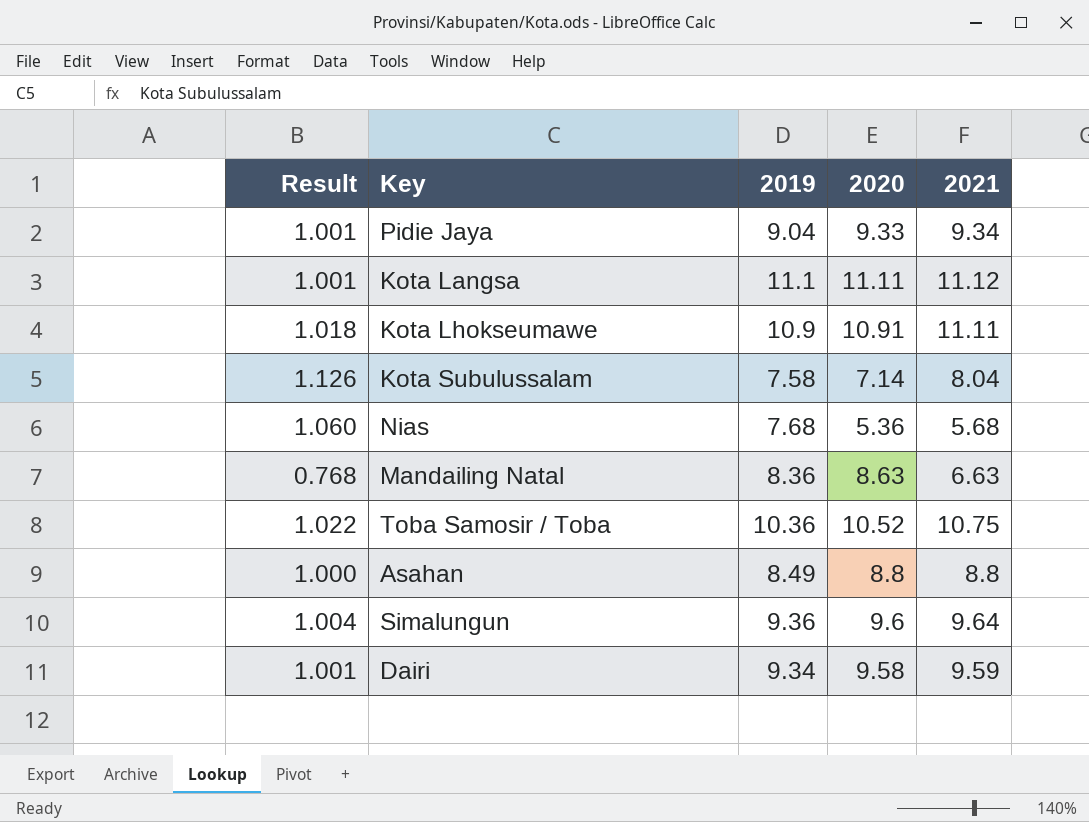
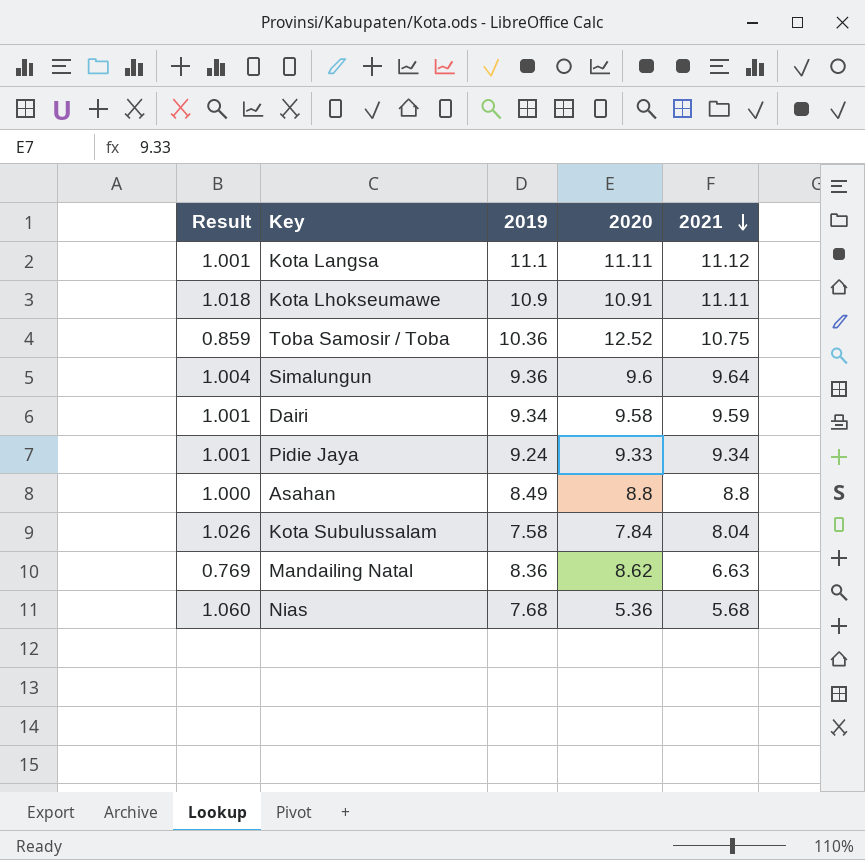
row order: none -> 2021 descending
Toba Samosir / Toba | Result: 1.022 -> 0.859
Toba Samosir / Toba | 2020: 10.52 -> 12.52
Pidie Jaya | 2019: 9.04 -> 9.24
Kota Subulussalam | Result: 1.126 -> 1.026
Kota Subulussalam | 2020: 7.14 -> 7.84
Mandailing Natal | Result: 0.768 -> 0.769
Mandailing Natal | 2020: 8.63 -> 8.62

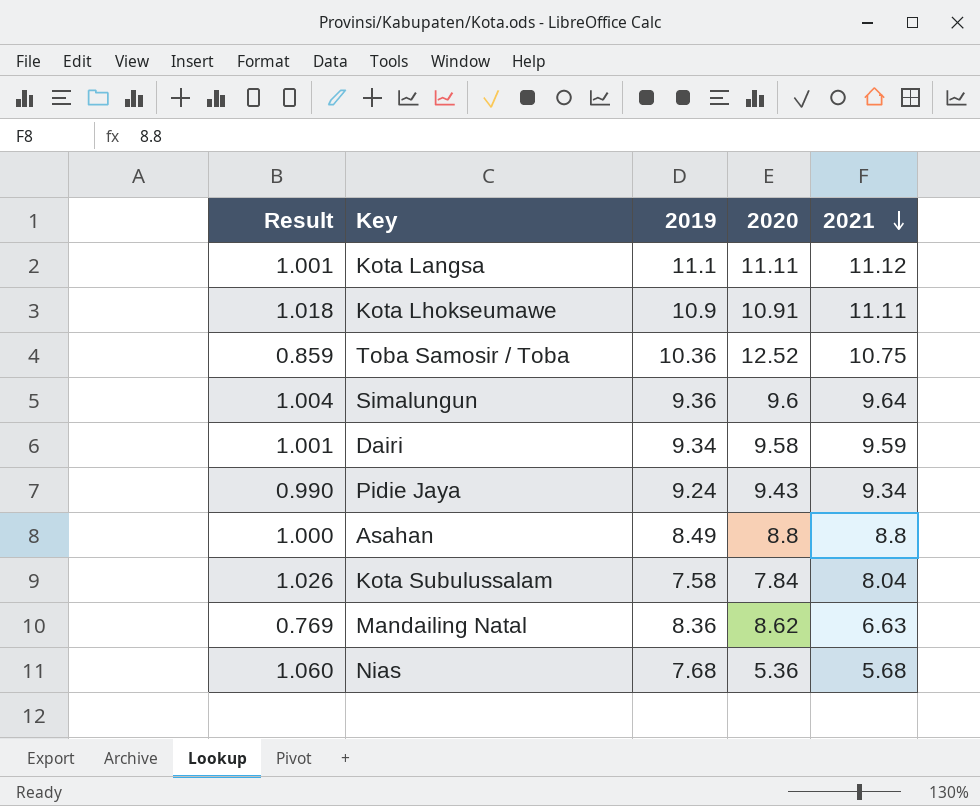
Pidie Jaya | Result: 1.001 -> 0.990
Pidie Jaya | 2020: 9.33 -> 9.43

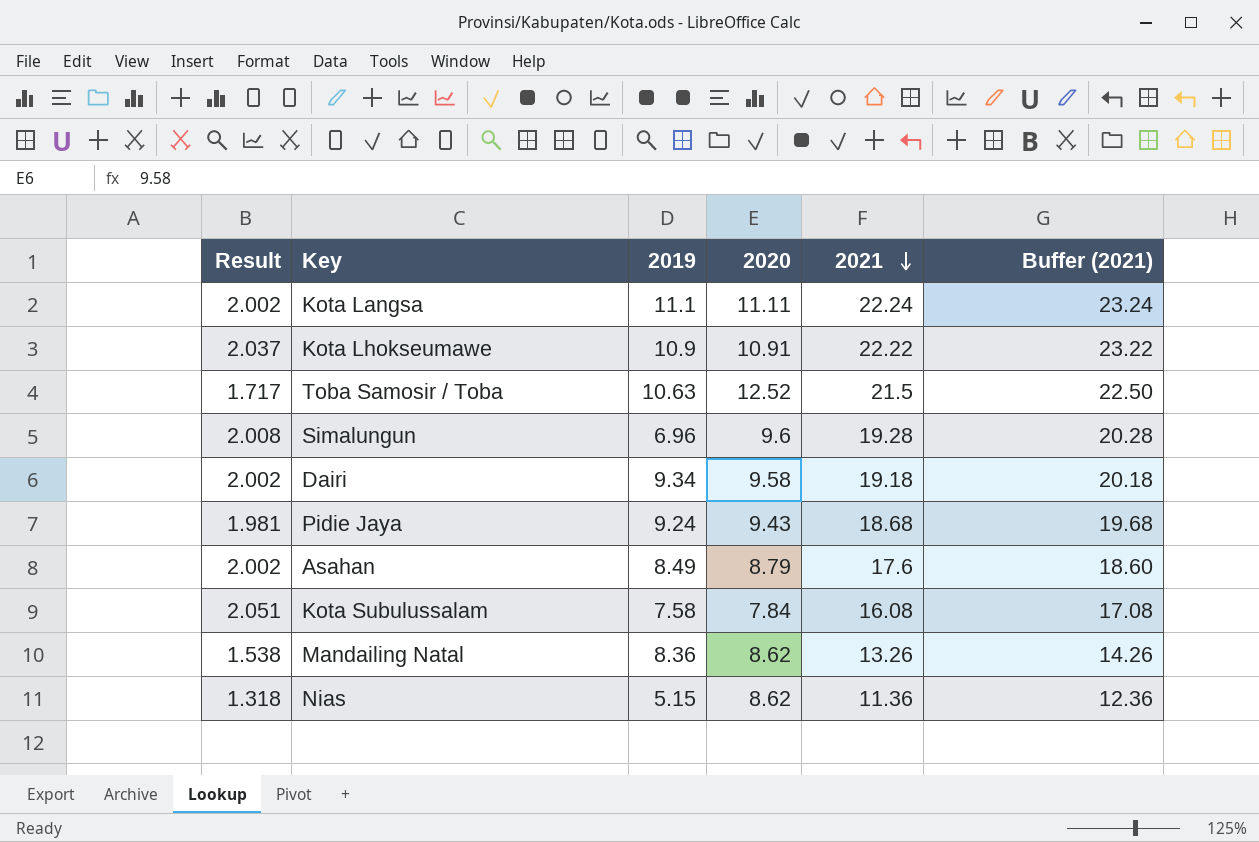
column Buffer (2021) | formula: none -> [2021] + 1
Kota Langsa | Result: 1.001 -> 2.002
Kota Langsa | 2021: 11.12 -> 22.24
Kota Lhokseumawe | Result: 1.018 -> 2.037
Kota Lhokseumawe | 2021: 11.11 -> 22.22
Toba Samosir / Toba | Result: 0.859 -> 1.717
Toba Samosir / Toba | 2019: 10.36 -> 10.63
Toba Samosir / Toba | 2021: 10.75 -> 21.5
Simalungun | Result: 1.004 -> 2.008
Simalungun | 2019: 9.36 -> 6.96
Simalungun | 2021: 9.64 -> 19.28
Dairi | Result: 1.001 -> 2.002
Dairi | 2021: 9.59 -> 19.18
Pidie Jaya | Result: 0.990 -> 1.981
Pidie Jaya | 2021: 9.34 -> 18.68
Asahan | Result: 1.000 -> 2.002
Asahan | 2020: 8.8 -> 8.79
Asahan | 2021: 8.8 -> 17.6
Kota Subulussalam | Result: 1.026 -> 2.051
Kota Subulussalam | 2021: 8.04 -> 16.08
Mandailing Natal | Result: 0.769 -> 1.538
Mandailing Natal | 2021: 6.63 -> 13.26
Nias | Result: 1.060 -> 1.318
Nias | 2019: 7.68 -> 5.15
Nias | 2020: 5.36 -> 8.62
Nias | 2021: 5.68 -> 11.36

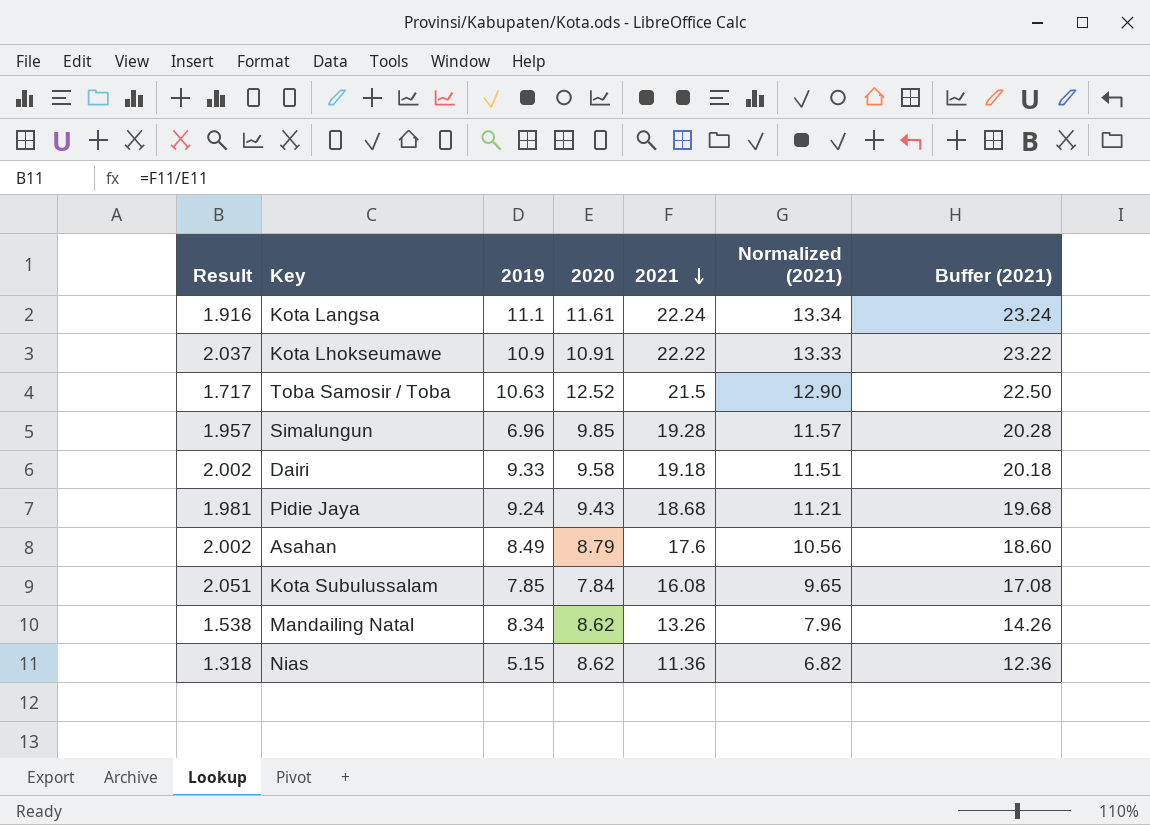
column Normalized (2021) | formula: none -> [2021] * 0.6
Kota Langsa | Result: 2.002 -> 1.916
Kota Langsa | 2020: 11.11 -> 11.61
Simalungun | Result: 2.008 -> 1.957
Simalungun | 2020: 9.6 -> 9.85
Dairi | 2019: 9.34 -> 9.33
Kota Subulussalam | 2019: 7.58 -> 7.85
Mandailing Natal | 2019: 8.36 -> 8.34

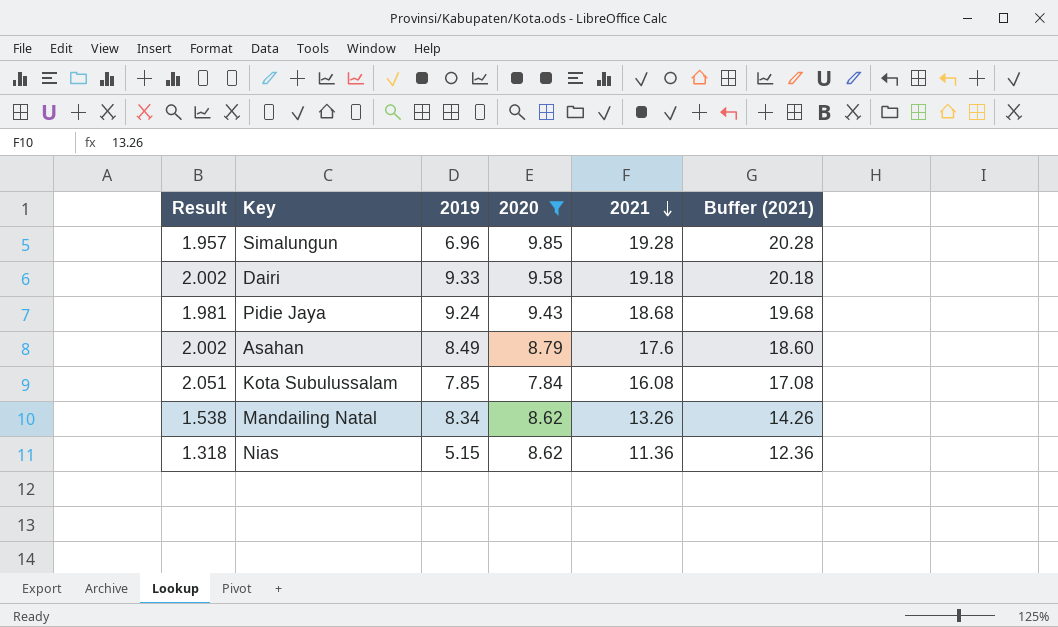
filter: none -> 2020 <= 9.85
column Normalized (2021) | formula: [2021] * 0.6 -> none

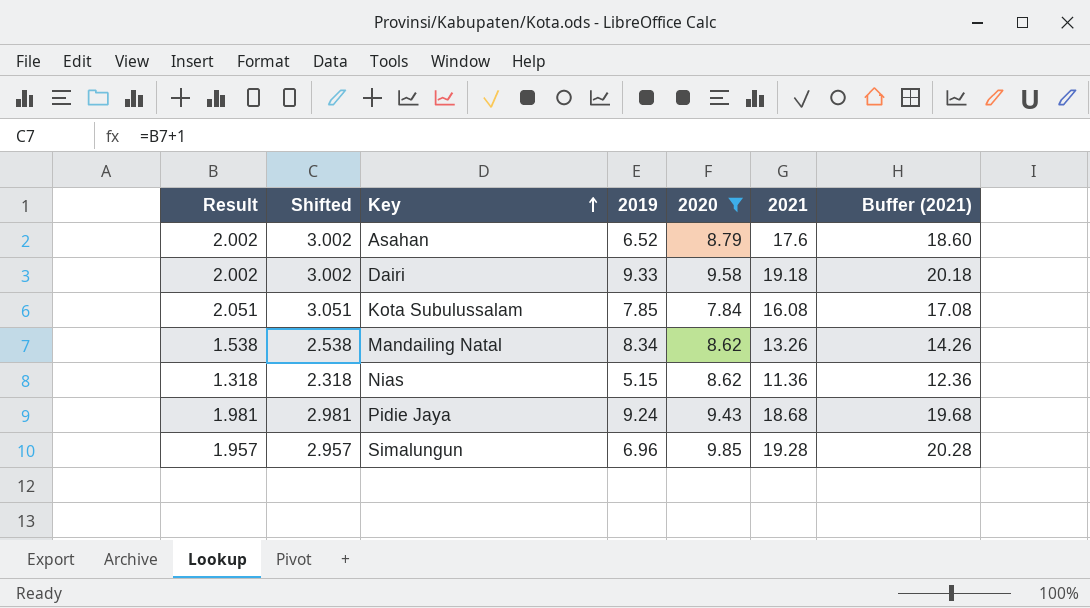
row order: 2021 descending -> Key ascending
column Shifted | formula: none -> [Result] + 1
Asahan | 2019: 8.49 -> 6.52

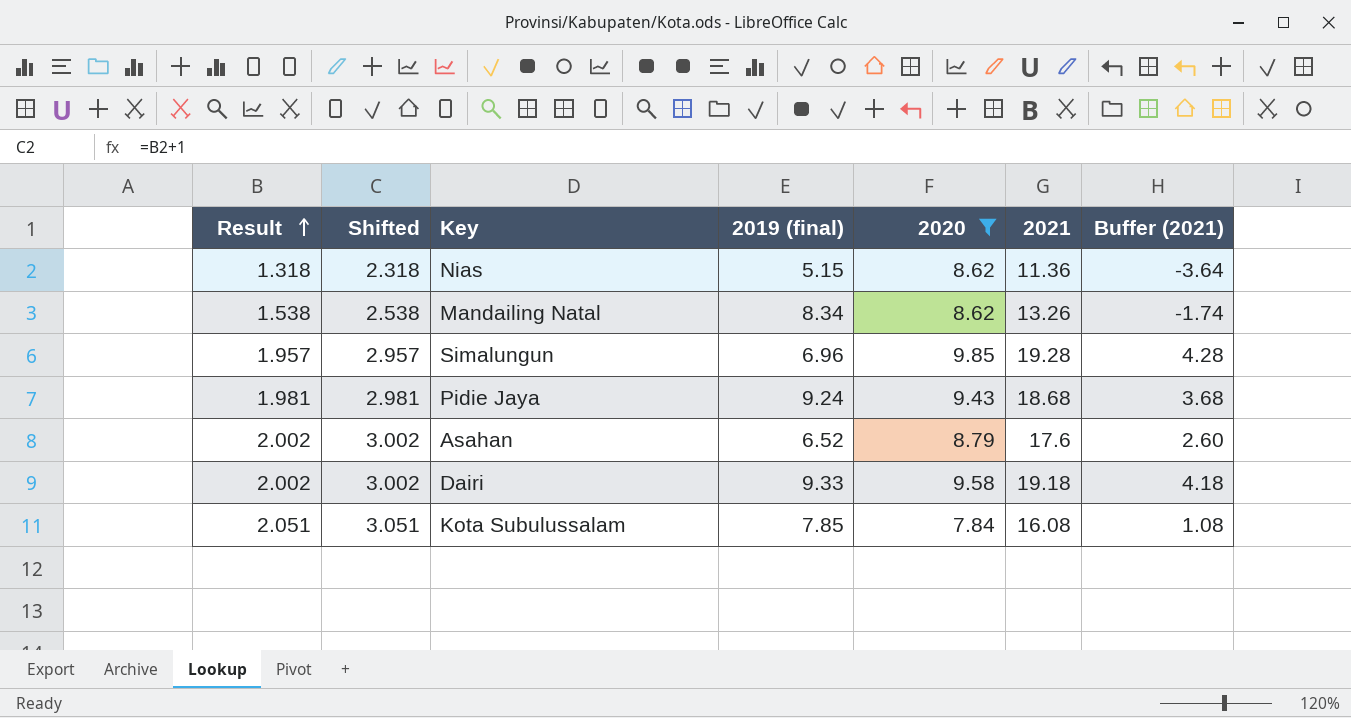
row order: Key ascending -> Result ascending
column name: 2019 -> 2019 (final)
column Buffer (2021) | formula: [2021] + 1 -> [2021] - 15

